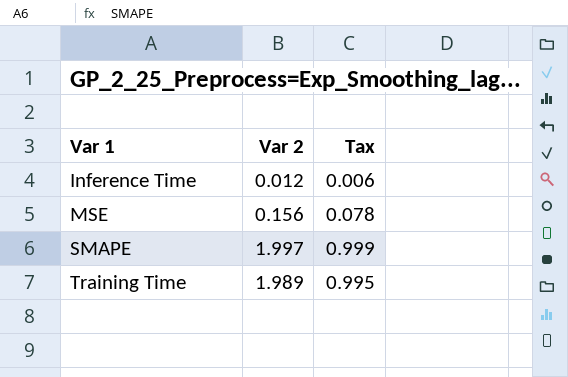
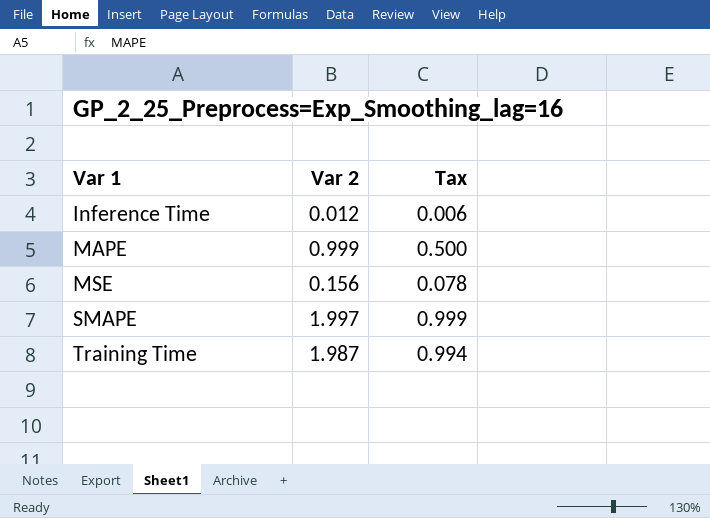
row MAPE: none -> 0.999 | 0.500
Training Time | Var 2: 1.989 -> 1.987
Training Time | Tax: 0.995 -> 0.994

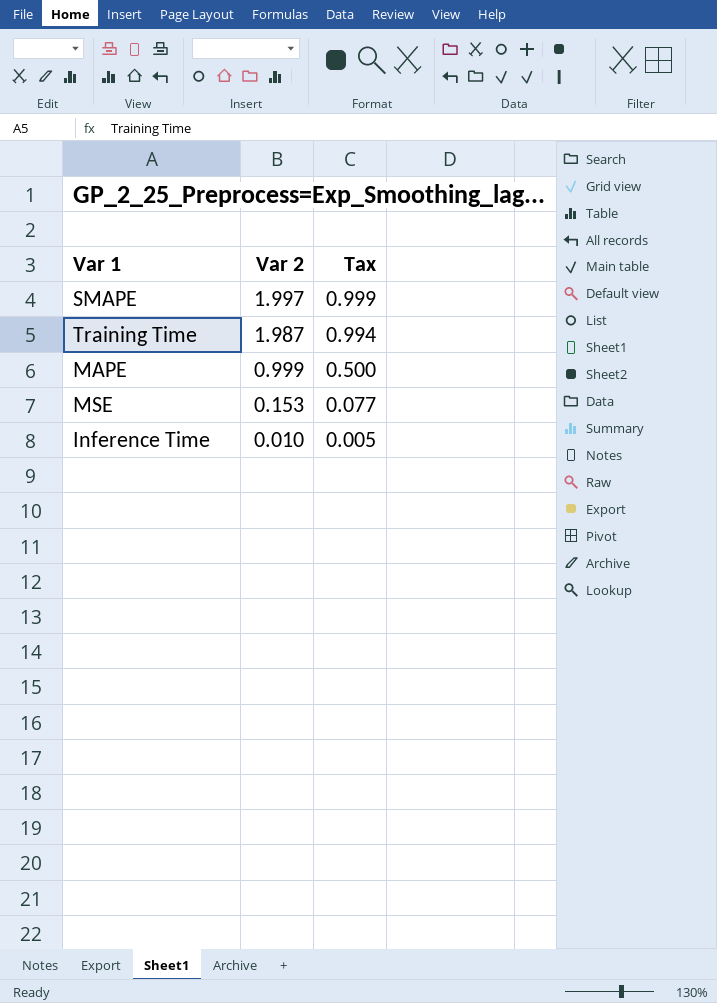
row order: Var 1 ascending -> Var 2 descending
MSE | Var 2: 0.156 -> 0.153
MSE | Tax: 0.078 -> 0.077
Inference Time | Var 2: 0.012 -> 0.010
Inference Time | Tax: 0.006 -> 0.005

